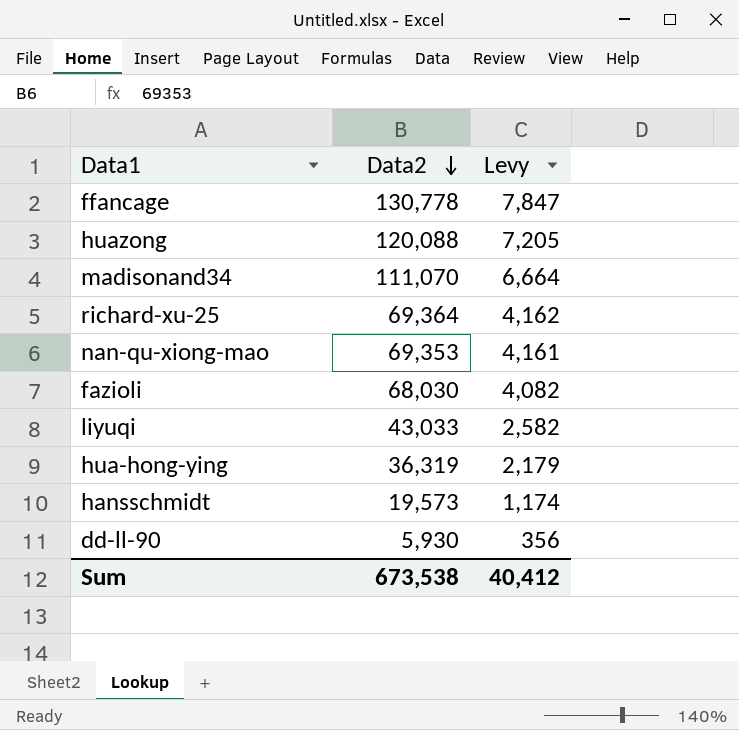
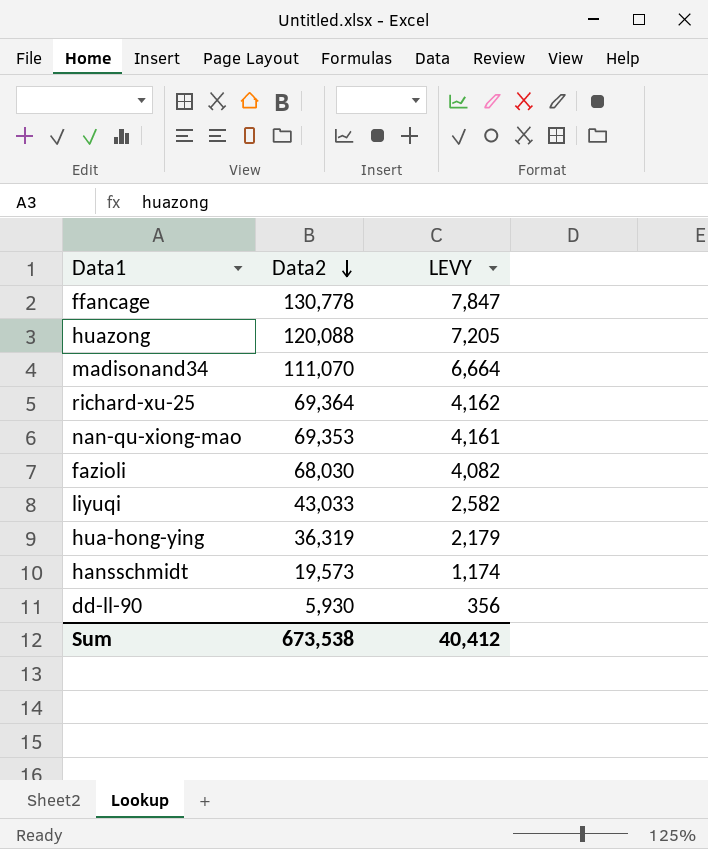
column name: Levy -> LEVY

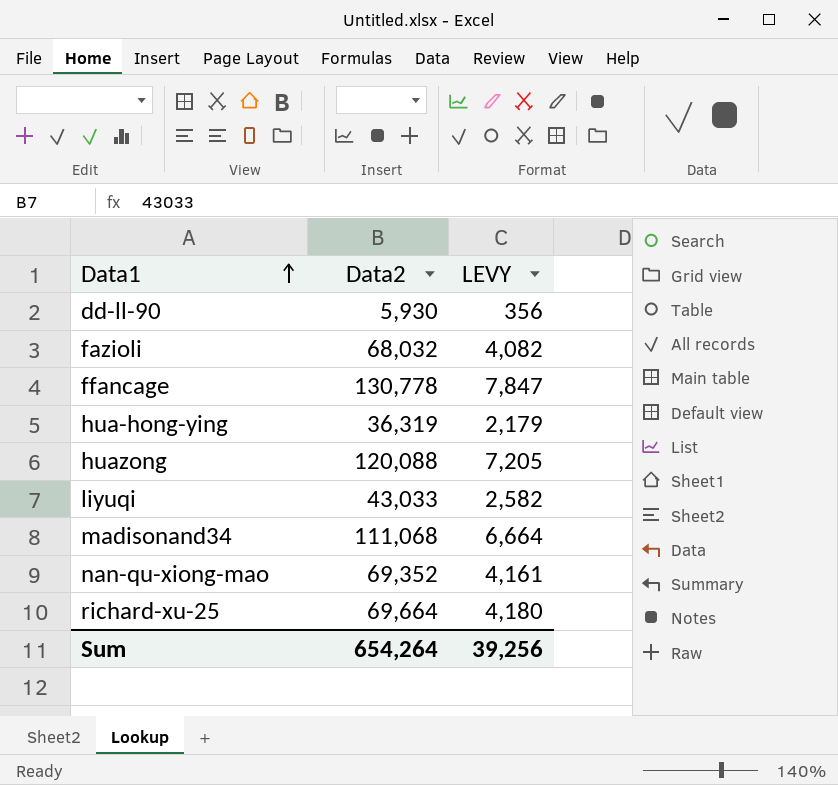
row order: Data2 descending -> Data1 ascending
row hansschmidt: 19,573 | 1,174 -> none
fazioli | Data2: 68,030 -> 68,032
madisonand34 | Data2: 111,070 -> 111,068
nan-qu-xiong-mao | Data2: 69,353 -> 69,352
richard-xu-25 | Data2: 69,364 -> 69,664
richard-xu-25 | LEVY: 4,162 -> 4,180
Sum | Data2: 673,538 -> 654,264
Sum | LEVY: 40,412 -> 39,256

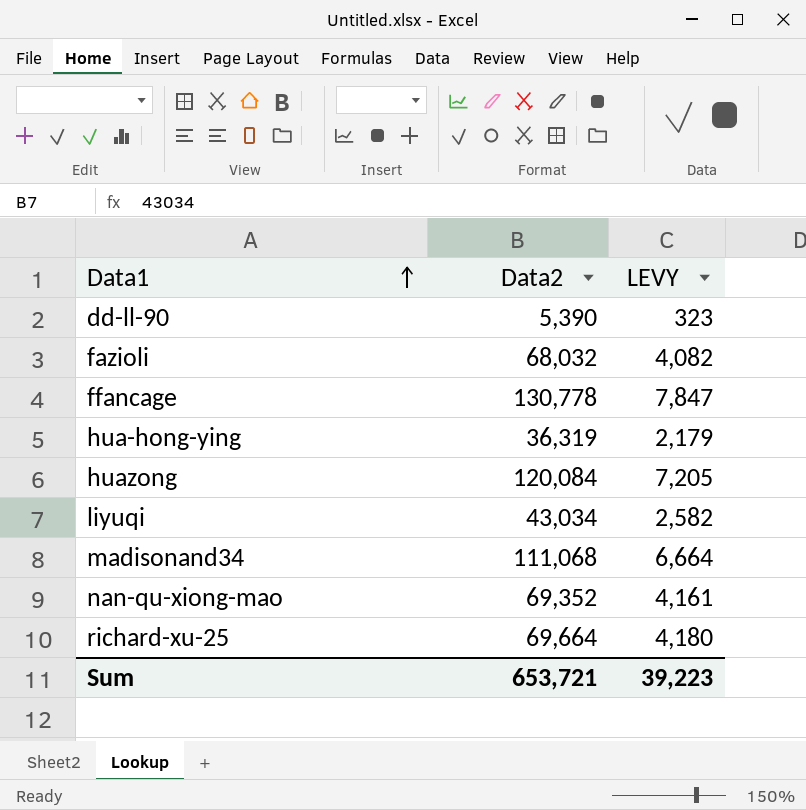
dd-ll-90 | Data2: 5,930 -> 5,390
dd-ll-90 | LEVY: 356 -> 323
huazong | Data2: 120,088 -> 120,084
liyuqi | Data2: 43,033 -> 43,034
Sum | Data2: 654,264 -> 653,721
Sum | LEVY: 39,256 -> 39,223

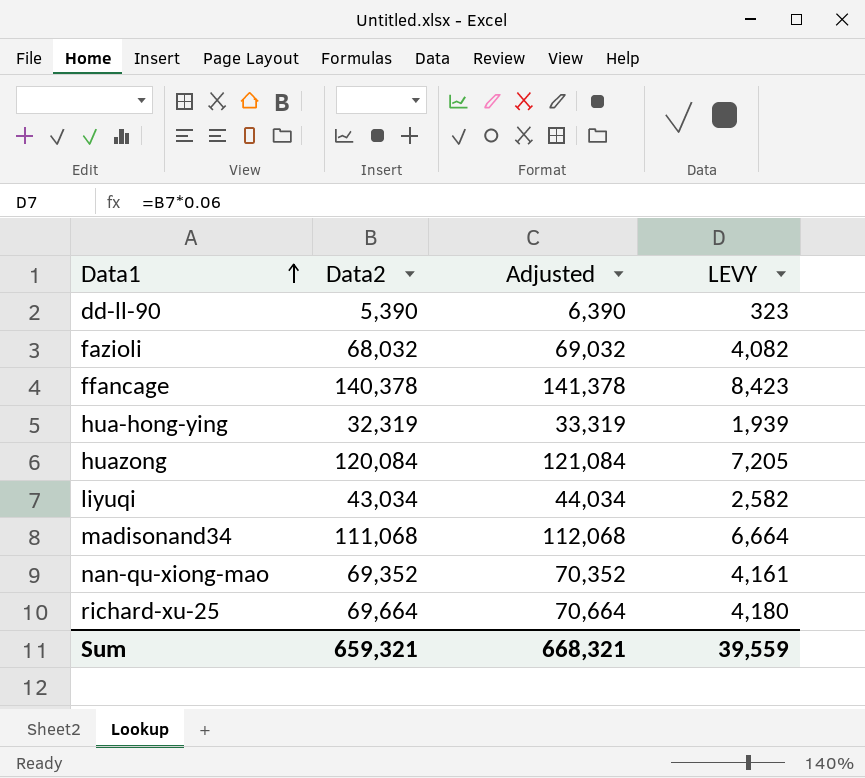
column Adjusted | formula: none -> [Data2] + 1000
ffancage | Data2: 130,778 -> 140,378
ffancage | LEVY: 7,847 -> 8,423
hua-hong-ying | Data2: 36,319 -> 32,319
hua-hong-ying | LEVY: 2,179 -> 1,939
Sum | Data2: 653,721 -> 659,321
Sum | LEVY: 39,223 -> 39,559

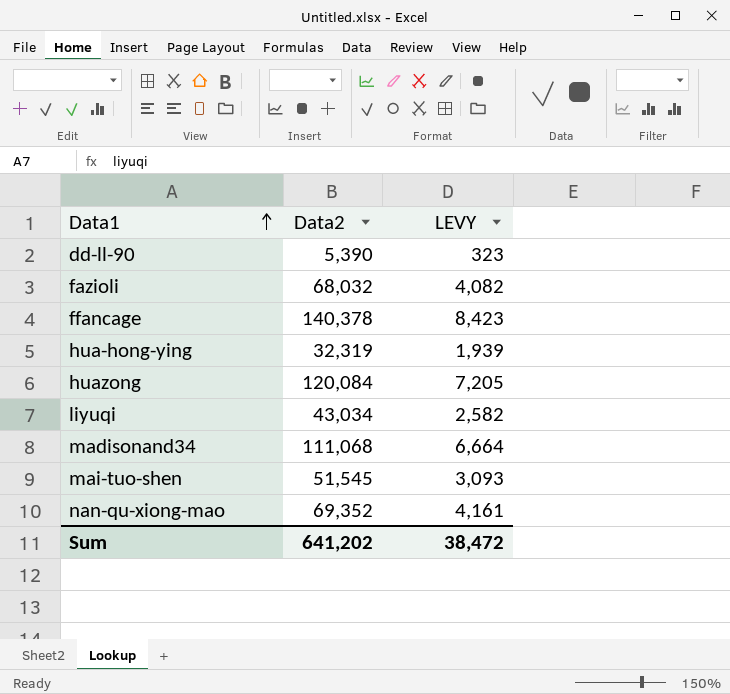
column Adjusted | formula: [Data2] + 1000 -> none
row richard-xu-25: 69,664 | 70,664 | 4,180 -> none
row mai-tuo-shen: none -> 51,545 | 3,093
Sum | Data2: 659,321 -> 641,202
Sum | LEVY: 39,559 -> 38,472

